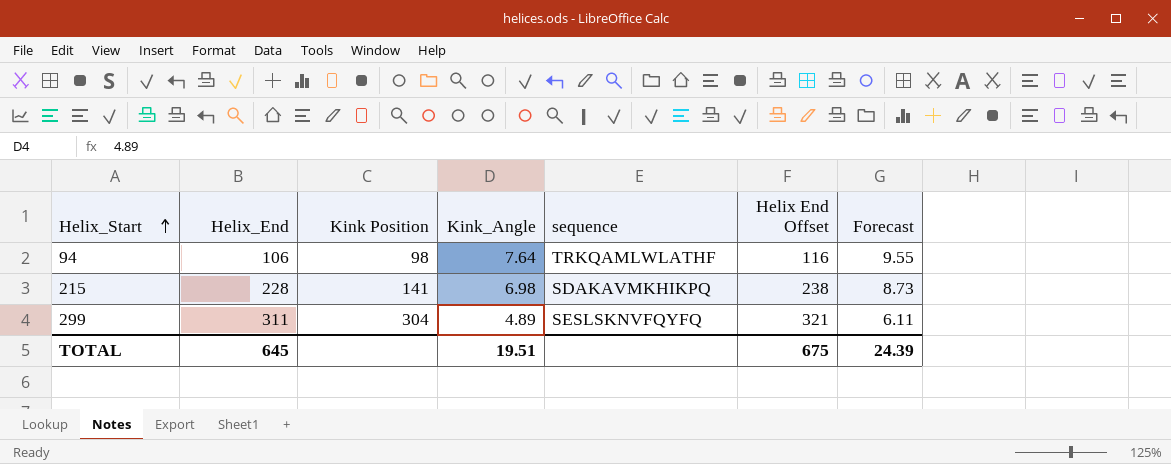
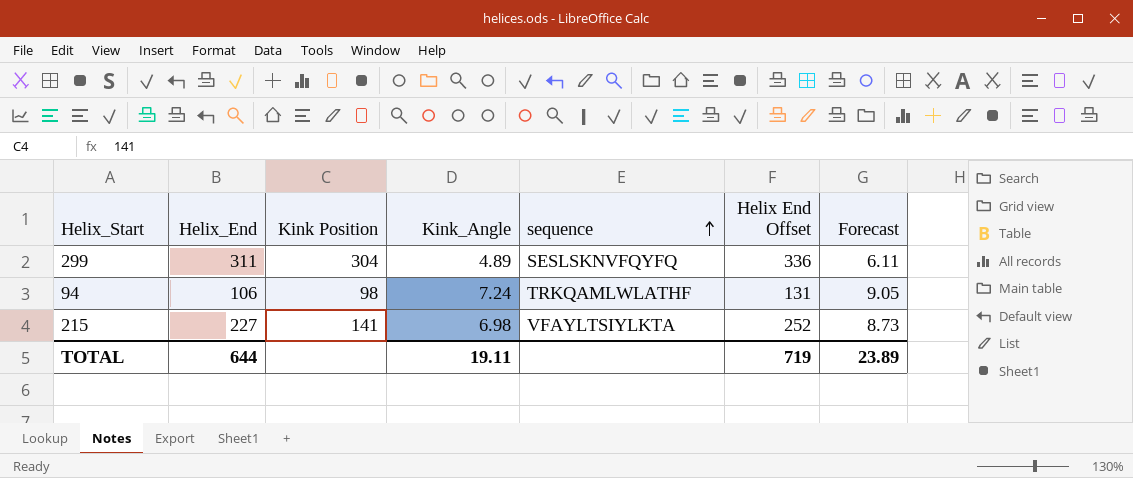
row order: Helix_Start ascending -> sequence ascending
column Helix End Offset | formula: [Helix_End] + 10 -> [Helix_End] + 25
94 | Kink_Angle: 7.64 -> 7.24
94 | Forecast: 9.55 -> 9.05
215 | Helix_End: 228 -> 227
215 | sequence: SDAKAVMKHIKPQ -> VFAYLTSIYLKTA
TOTAL | Helix_End: 645 -> 644
TOTAL | Kink_Angle: 19.51 -> 19.11
TOTAL | Helix End Offset: 675 -> 719
TOTAL | Forecast: 24.39 -> 23.89

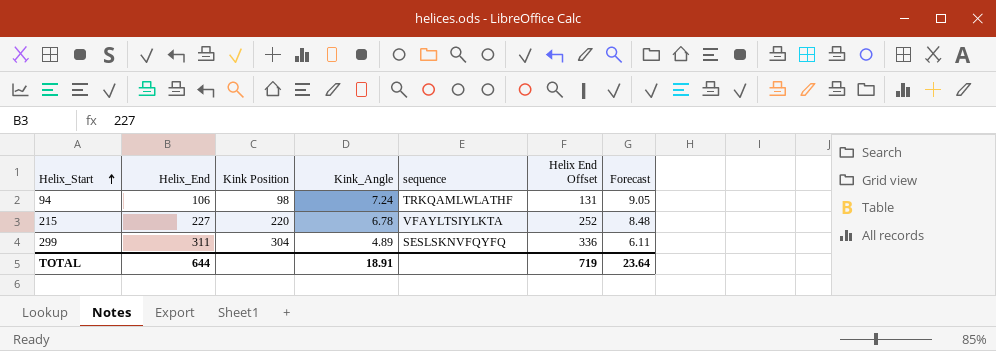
row order: sequence ascending -> Helix_Start ascending
215 | Kink Position: 141 -> 220
215 | Kink_Angle: 6.98 -> 6.78
215 | Forecast: 8.73 -> 8.48
TOTAL | Kink_Angle: 19.11 -> 18.91
TOTAL | Forecast: 23.89 -> 23.64

